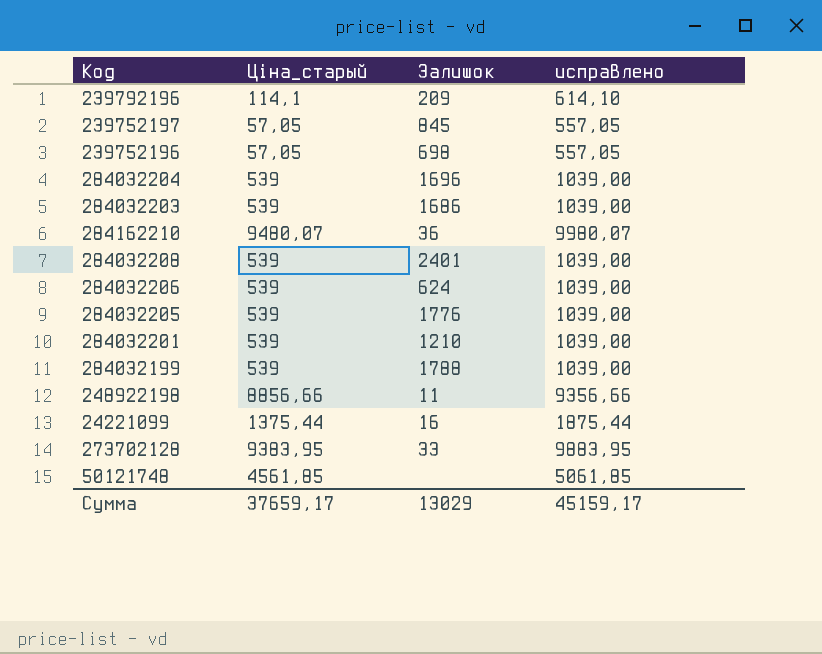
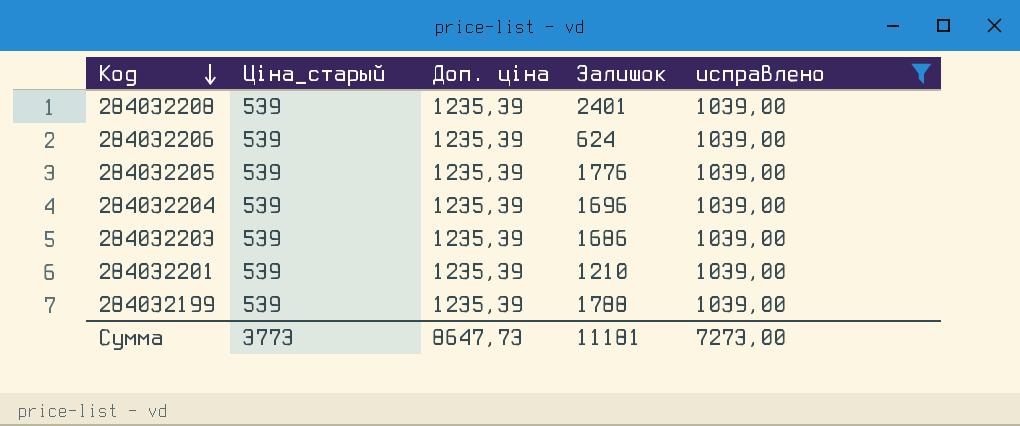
filter: none -> исправлено = 1039,00
row order: none -> Код descending
column Доп. ціна | position: none -> 3
Сумма | Ціна_старый: 37659,17 -> 3773
Сумма | Залишок: 13029 -> 11181
Сумма | исправлено: 45159,17 -> 7273,00

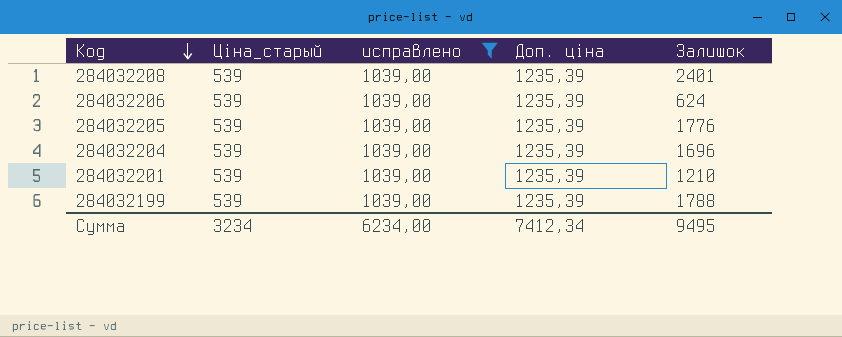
column исправлено | position: 5 -> 3
row 284032203: 539 | 1235,39 | 1686 | 1039,00 -> none
Сумма | Ціна_старый: 3773 -> 3234
Сумма | исправлено: 7273,00 -> 6234,00
Сумма | Доп. ціна: 8647,73 -> 7412,34
Сумма | Залишок: 11181 -> 9495

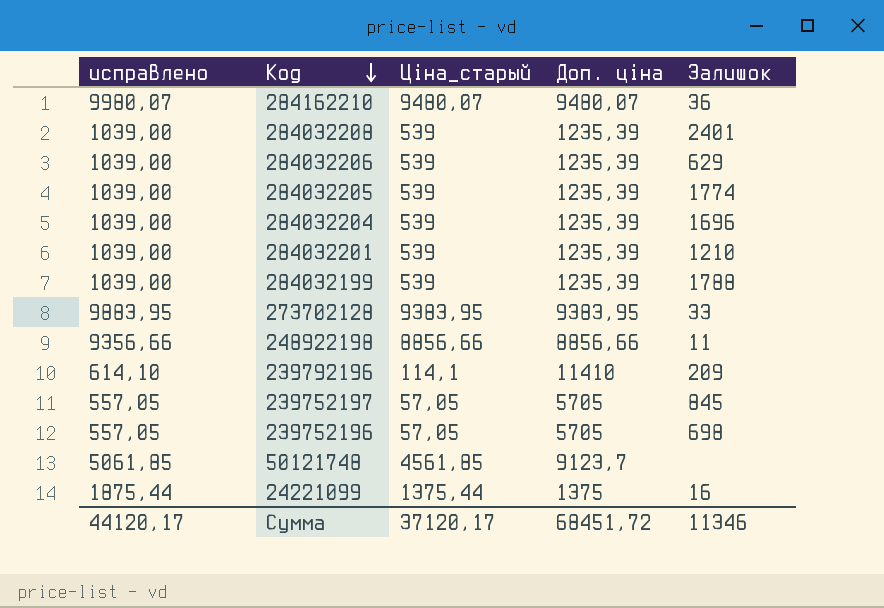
filter: исправлено = 1039,00 -> none
column исправлено | position: 3 -> 1
284032206 | Залишок: 624 -> 629
284032205 | Залишок: 1776 -> 1774
Сумма | исправлено: 6234,00 -> 44120,17
Сумма | Ціна_старый: 3234 -> 37120,17
Сумма | Доп. ціна: 7412,34 -> 68451,72
Сумма | Залишок: 9495 -> 11346

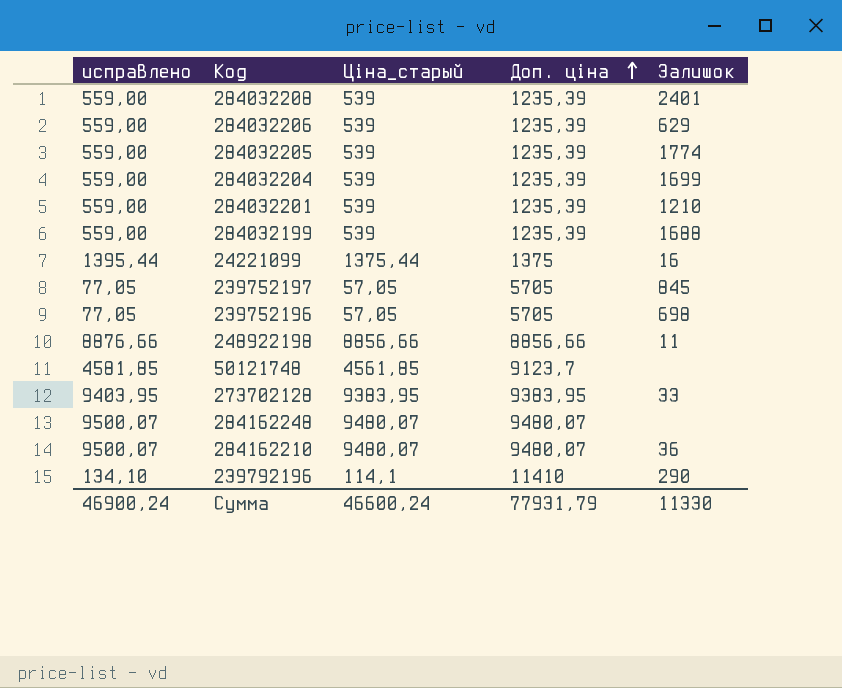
row order: Код descending -> Доп. ціна ascending
column исправлено | formula: [Ціна_старый] + 500 -> [Ціна_старый] + 20
284032204 | Залишок: 1696 -> 1699
284032199 | Залишок: 1788 -> 1688
row 284162248: none -> 9500,07 | 9480,07 | 9480,07 | none
239792196 | Залишок: 209 -> 290
Сумма | исправлено: 44120,17 -> 46900,24
Сумма | Ціна_старый: 37120,17 -> 46600,24
Сумма | Доп. ціна: 68451,72 -> 77931,79
Сумма | Залишок: 11346 -> 11330

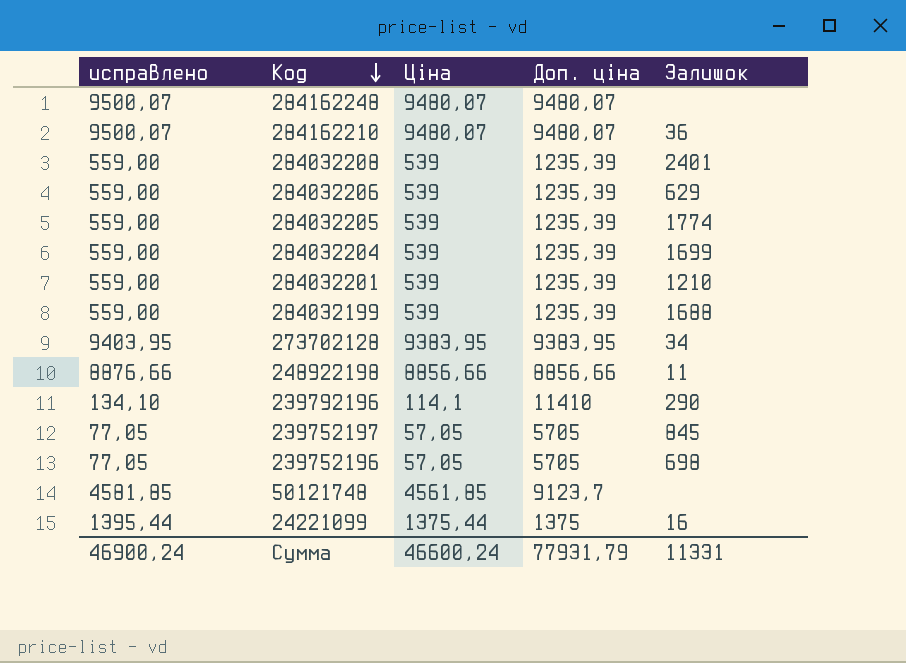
row order: Доп. ціна ascending -> Код descending
column name: Ціна_старый -> Ціна
273702128 | Залишок: 33 -> 34
Сумма | Залишок: 11330 -> 11331

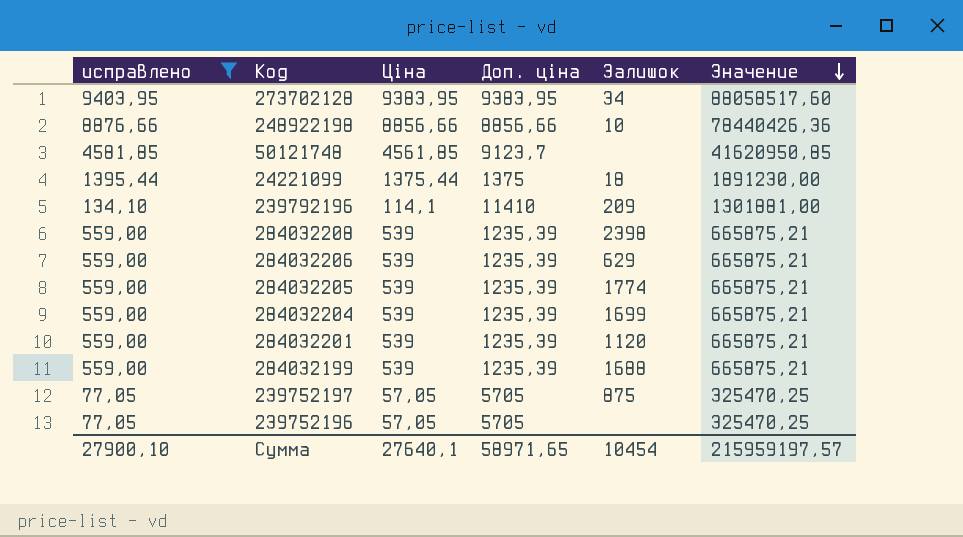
filter: none -> исправлено != 9500,07
row order: Код descending -> Значение descending
column Значение | formula: none -> [Ціна] * [Доп. ціна]
248922198 | Залишок: 11 -> 10
24221099 | Залишок: 16 -> 18
239792196 | Залишок: 290 -> 209
284032208 | Залишок: 2401 -> 2398
284032201 | Залишок: 1210 -> 1120
239752197 | Залишок: 845 -> 875
239752196 | Залишок: 698 -> none
Сумма | исправлено: 46900,24 -> 27900,10
Сумма | Ціна: 46600,24 -> 27640,1
Сумма | Доп. ціна: 77931,79 -> 58971,65
Сумма | Залишок: 11331 -> 10454

